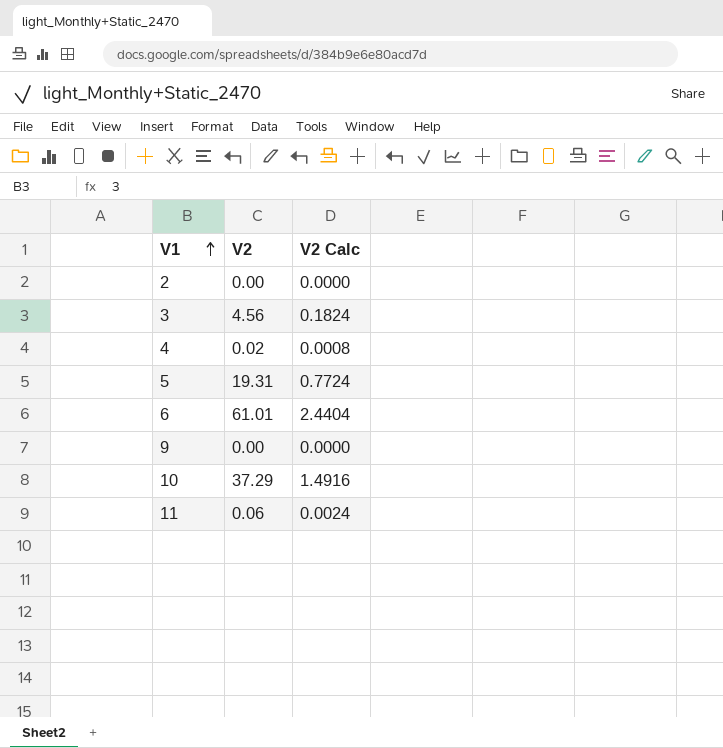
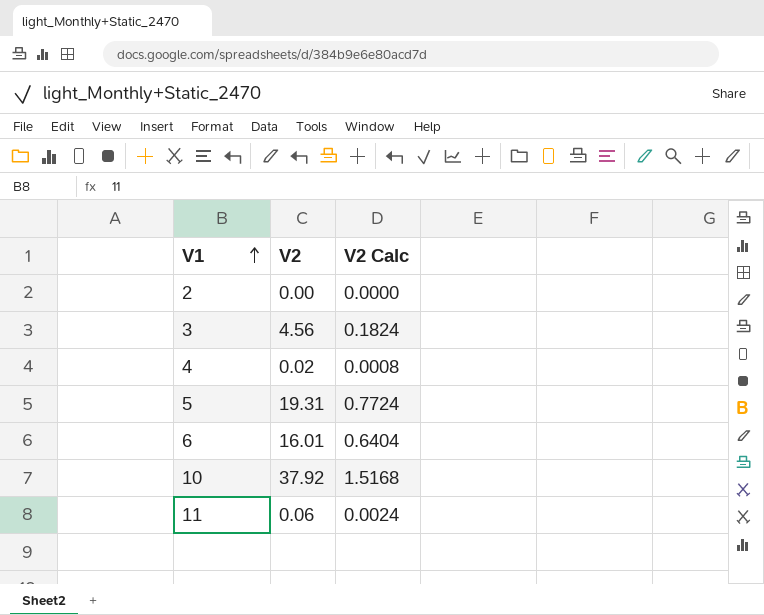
row 9: 0.00 | 0.0000 -> none
6 | V2: 61.01 -> 16.01
6 | V2 Calc: 2.4404 -> 0.6404
10 | V2: 37.29 -> 37.92
10 | V2 Calc: 1.4916 -> 1.5168

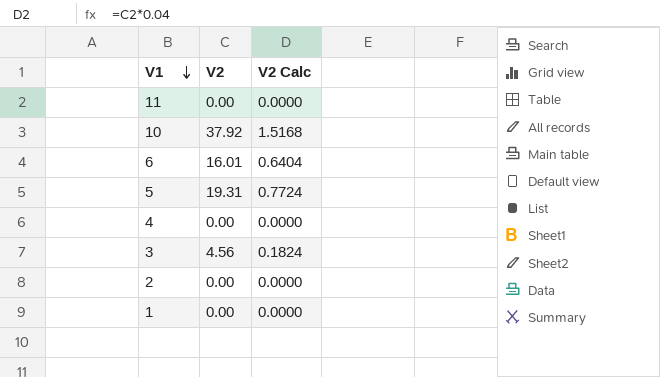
row order: V1 ascending -> V1 descending
11 | V2: 0.06 -> 0.00
11 | V2 Calc: 0.0024 -> 0.0000
4 | V2: 0.02 -> 0.00
4 | V2 Calc: 0.0008 -> 0.0000
row 1: none -> 0.00 | 0.0000

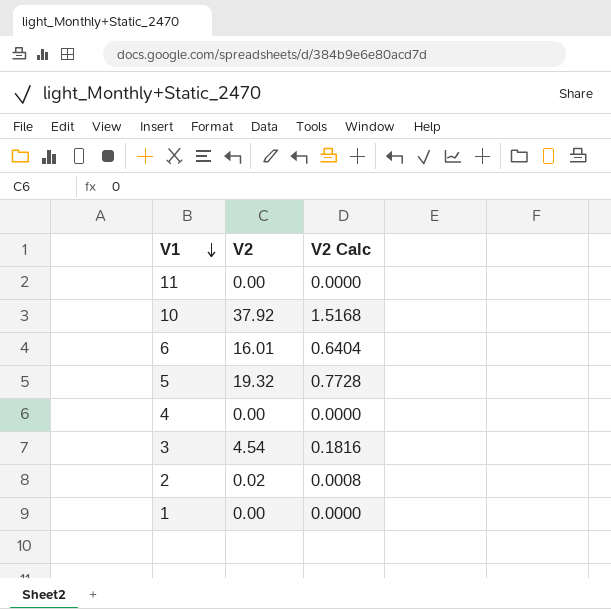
5 | V2: 19.31 -> 19.32
5 | V2 Calc: 0.7724 -> 0.7728
3 | V2: 4.56 -> 4.54
3 | V2 Calc: 0.1824 -> 0.1816
2 | V2: 0.00 -> 0.02
2 | V2 Calc: 0.0000 -> 0.0008

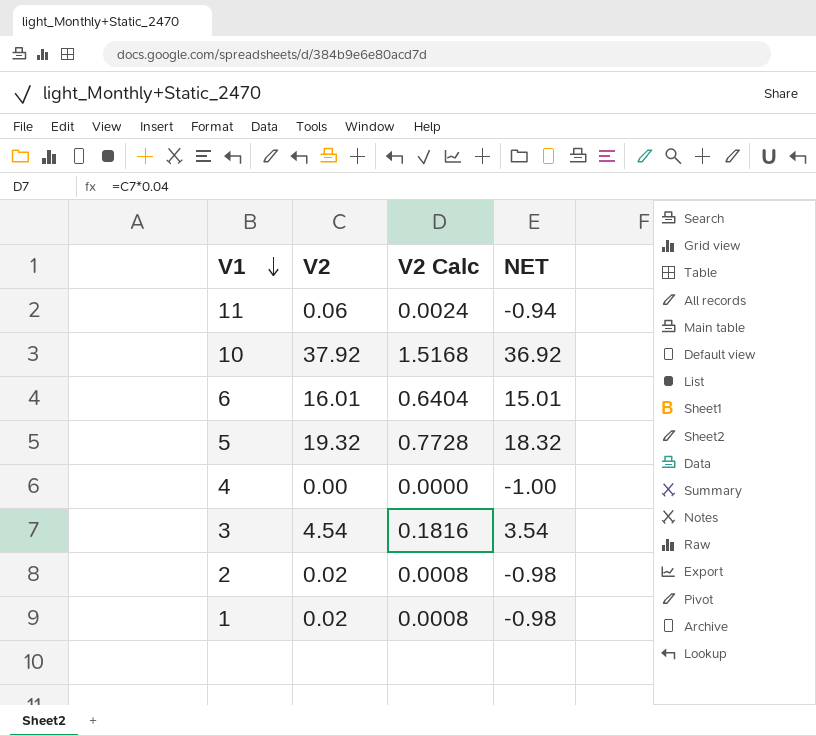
column NET | formula: none -> [V2] - 1
11 | V2: 0.00 -> 0.06
11 | V2 Calc: 0.0000 -> 0.0024
1 | V2: 0.00 -> 0.02
1 | V2 Calc: 0.0000 -> 0.0008

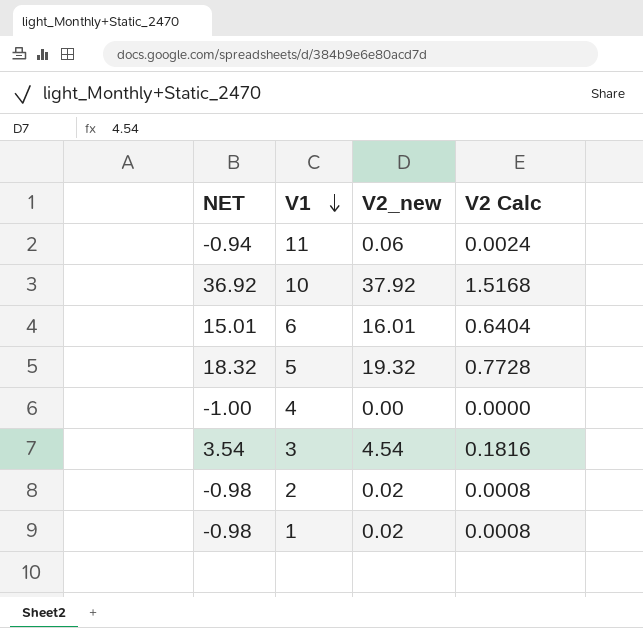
column NET | position: 4 -> 1
column name: V2 -> V2_new

